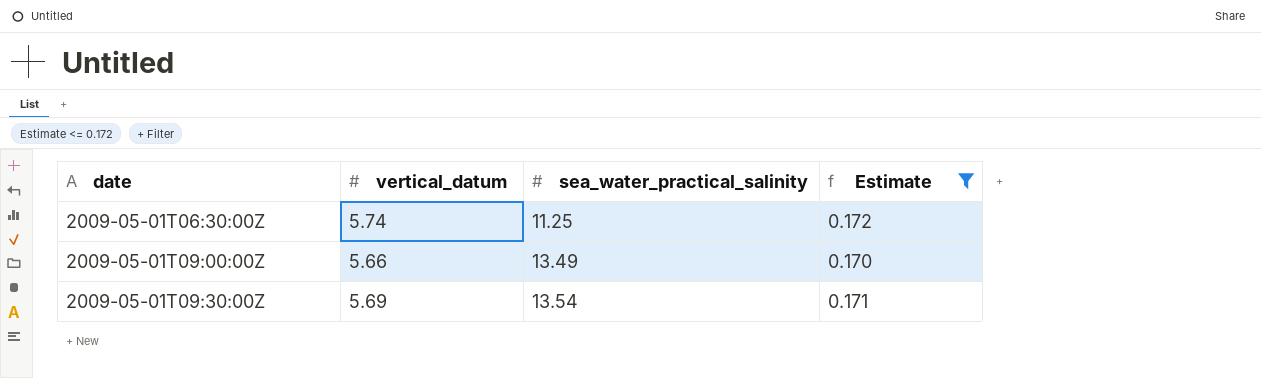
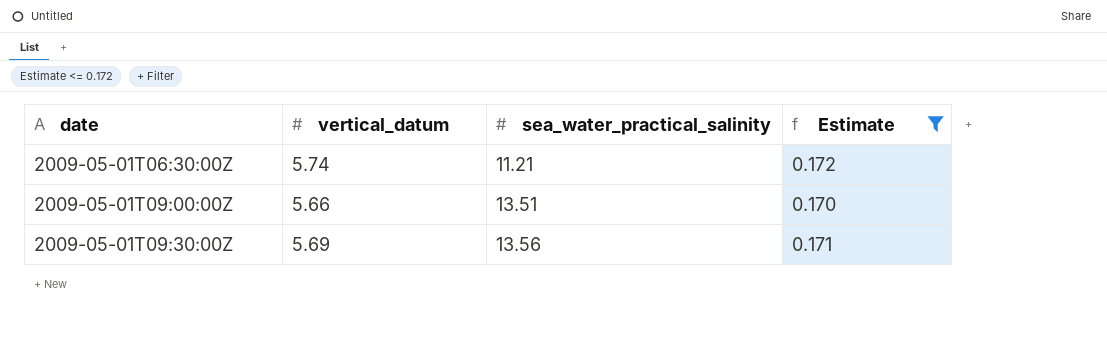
2009-05-01T06:30:00Z | sea_water_practical_salinity: 11.25 -> 11.21
2009-05-01T09:00:00Z | sea_water_practical_salinity: 13.49 -> 13.51
2009-05-01T09:30:00Z | sea_water_practical_salinity: 13.54 -> 13.56

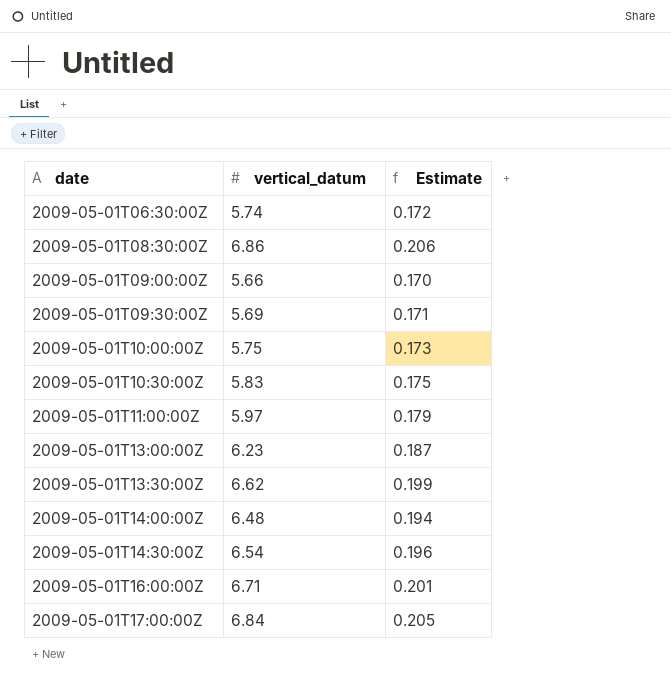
filter: Estimate <= 0.172 -> none
column sea_water_practical_salinity | position: 3 -> none

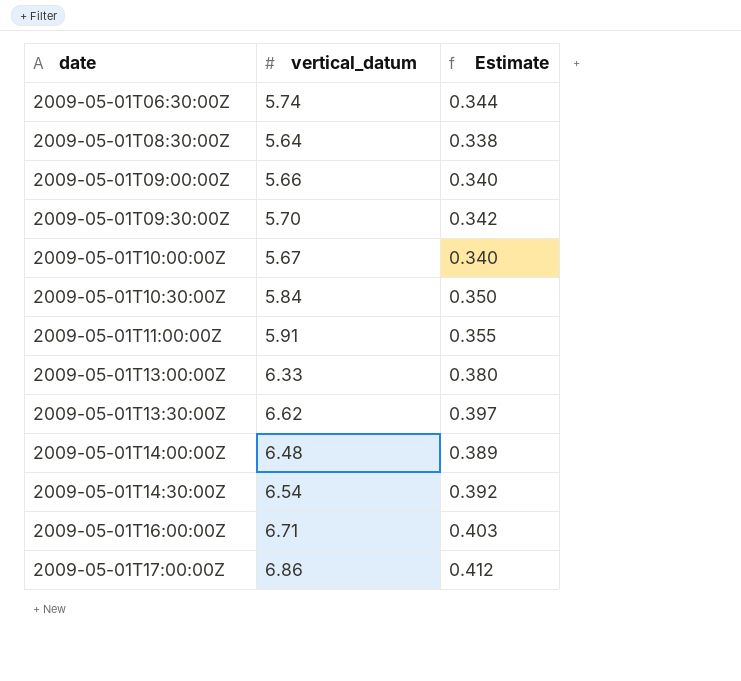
column Estimate | formula: [vertical_datum] * 0.03 -> [vertical_datum] * 0.06
2009-05-01T08:30:00Z | vertical_datum: 6.86 -> 5.64
2009-05-01T09:30:00Z | vertical_datum: 5.69 -> 5.70
2009-05-01T10:00:00Z | vertical_datum: 5.75 -> 5.67
2009-05-01T10:30:00Z | vertical_datum: 5.83 -> 5.84
2009-05-01T11:00:00Z | vertical_datum: 5.97 -> 5.91
2009-05-01T13:00:00Z | vertical_datum: 6.23 -> 6.33
2009-05-01T17:00:00Z | vertical_datum: 6.84 -> 6.86

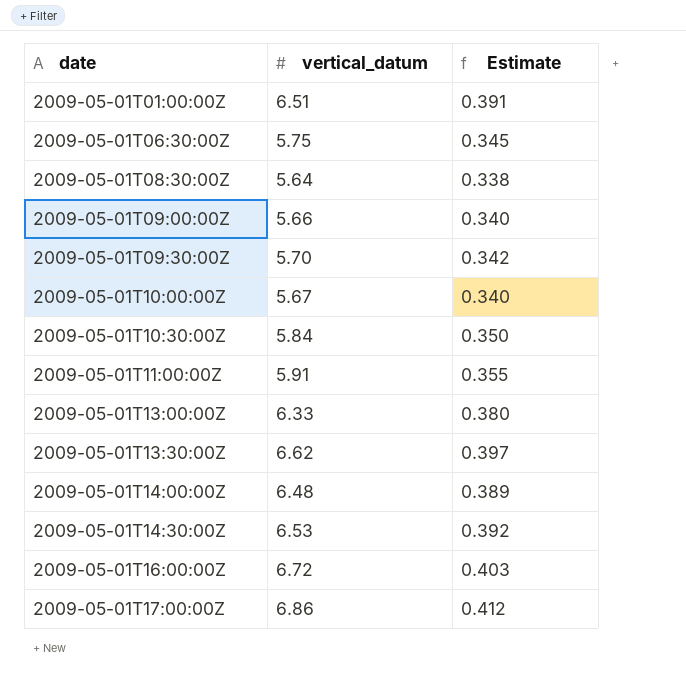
row 2009-05-01T01:00:00Z: none -> 6.51 | 0.391
2009-05-01T06:30:00Z | vertical_datum: 5.74 -> 5.75
2009-05-01T06:30:00Z | Estimate: 0.344 -> 0.345
2009-05-01T14:30:00Z | vertical_datum: 6.54 -> 6.53
2009-05-01T16:00:00Z | vertical_datum: 6.71 -> 6.72

